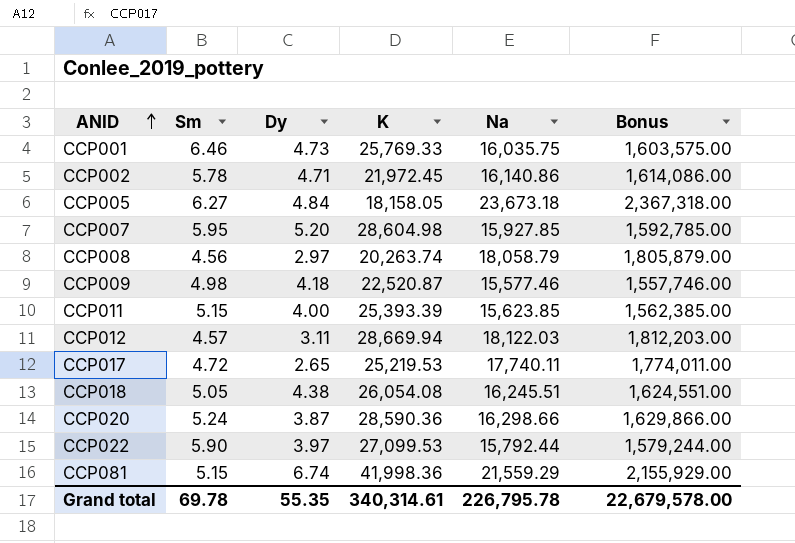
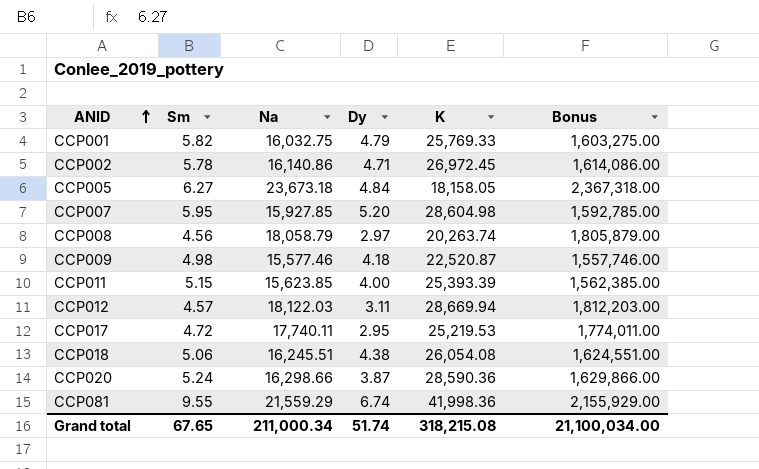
column Na | position: 5 -> 3
row CCP022: 5.90 | 3.97 | 27,099.53 | 15,792.44 | 1,579,244.00 -> none
CCP001 | Sm: 6.46 -> 5.82
CCP001 | Na: 16,035.75 -> 16,032.75
CCP001 | Dy: 4.73 -> 4.79
CCP001 | Bonus: 1,603,575.00 -> 1,603,275.00
CCP002 | K: 21,972.45 -> 26,972.45
CCP017 | Dy: 2.65 -> 2.95
CCP018 | Sm: 5.05 -> 5.06
CCP081 | Sm: 5.15 -> 9.55
Grand total | Sm: 69.78 -> 67.65
Grand total | Na: 226,795.78 -> 211,000.34
Grand total | Dy: 55.35 -> 51.74
Grand total | K: 340,314.61 -> 318,215.08
Grand total | Bonus: 22,679,578.00 -> 21,100,034.00

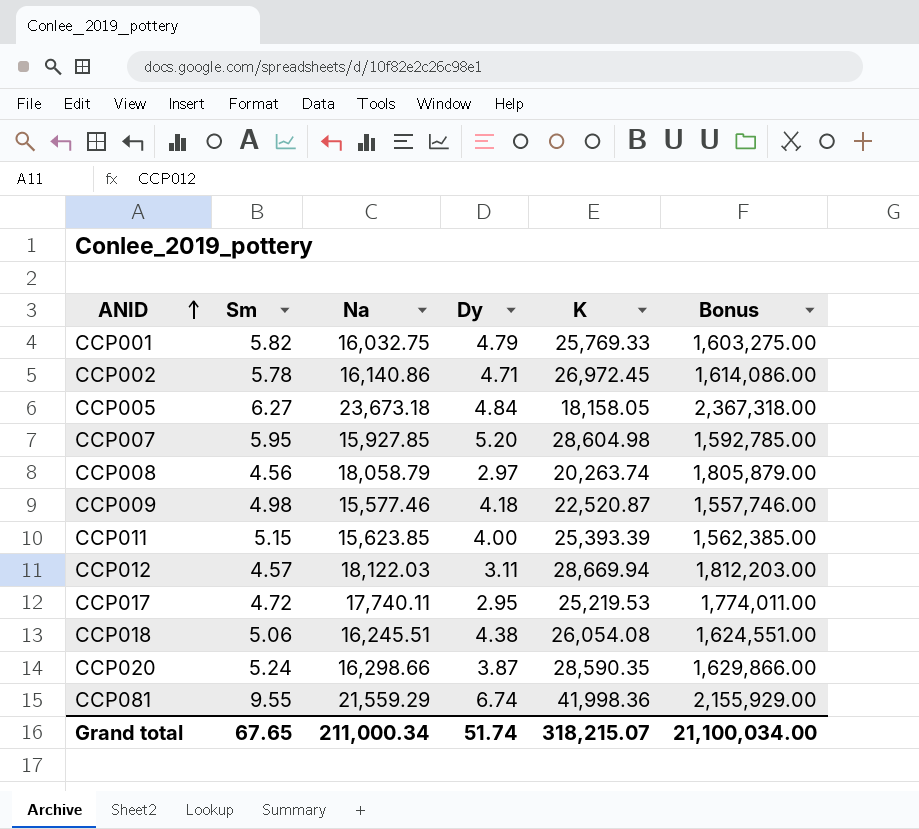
CCP020 | K: 28,590.36 -> 28,590.35
Grand total | K: 318,215.08 -> 318,215.07

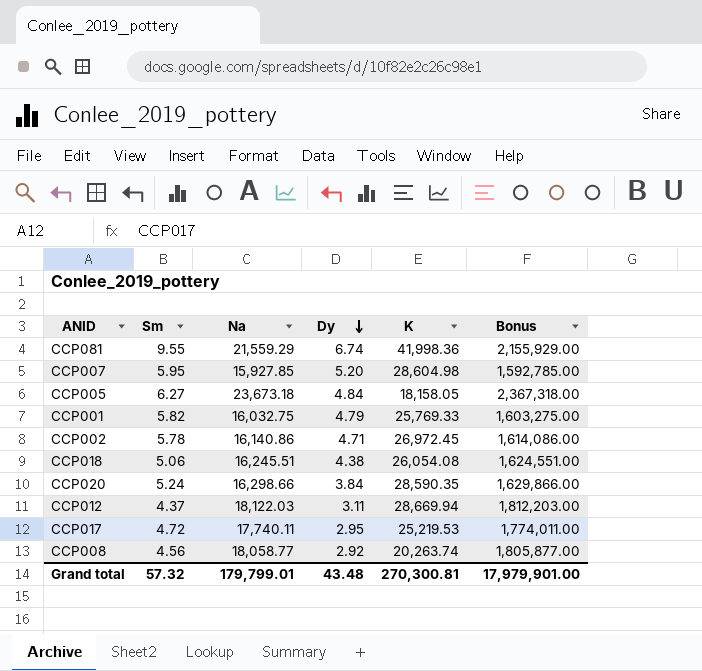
row order: ANID ascending -> Dy descending
row CCP009: 4.98 | 15,577.46 | 4.18 | 22,520.87 | 1,557,746.00 -> none
row CCP011: 5.15 | 15,623.85 | 4.00 | 25,393.39 | 1,562,385.00 -> none
CCP020 | Dy: 3.87 -> 3.84
CCP012 | Sm: 4.57 -> 4.37
CCP008 | Na: 18,058.79 -> 18,058.77
CCP008 | Dy: 2.97 -> 2.92
CCP008 | Bonus: 1,805,879.00 -> 1,805,877.00
Grand total | Sm: 67.65 -> 57.32
Grand total | Na: 211,000.34 -> 179,799.01
Grand total | Dy: 51.74 -> 43.48
Grand total | K: 318,215.07 -> 270,300.81
Grand total | Bonus: 21,100,034.00 -> 17,979,901.00

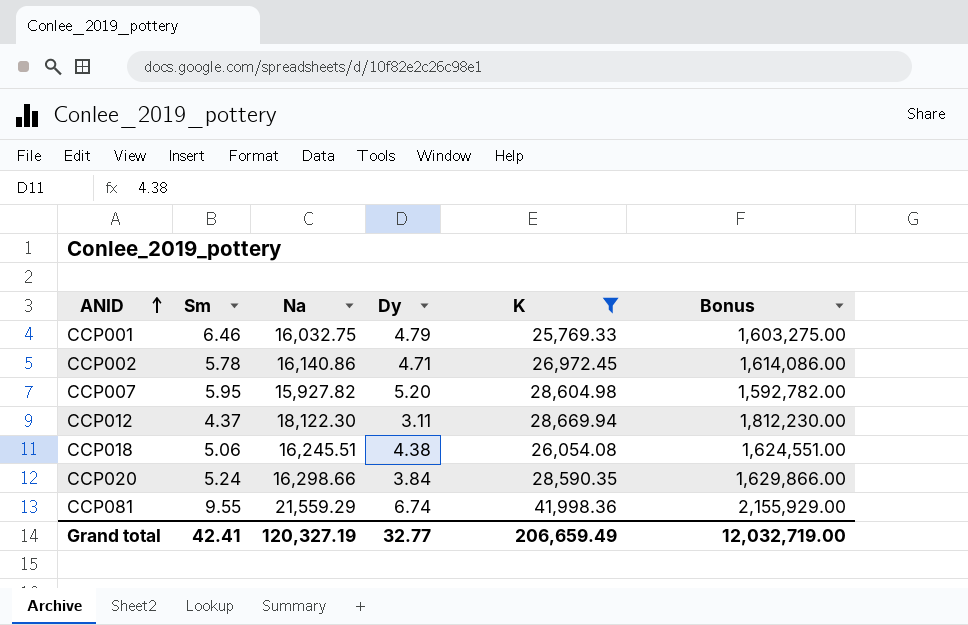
filter: none -> K >= 25,769.33
row order: Dy descending -> ANID ascending
CCP001 | Sm: 5.82 -> 6.46
CCP007 | Na: 15,927.85 -> 15,927.82
CCP007 | Bonus: 1,592,785.00 -> 1,592,782.00
CCP012 | Na: 18,122.03 -> 18,122.30
CCP012 | Bonus: 1,812,203.00 -> 1,812,230.00
Grand total | Sm: 57.32 -> 42.41
Grand total | Na: 179,799.01 -> 120,327.19
Grand total | Dy: 43.48 -> 32.77
Grand total | K: 270,300.81 -> 206,659.49
Grand total | Bonus: 17,979,901.00 -> 12,032,719.00

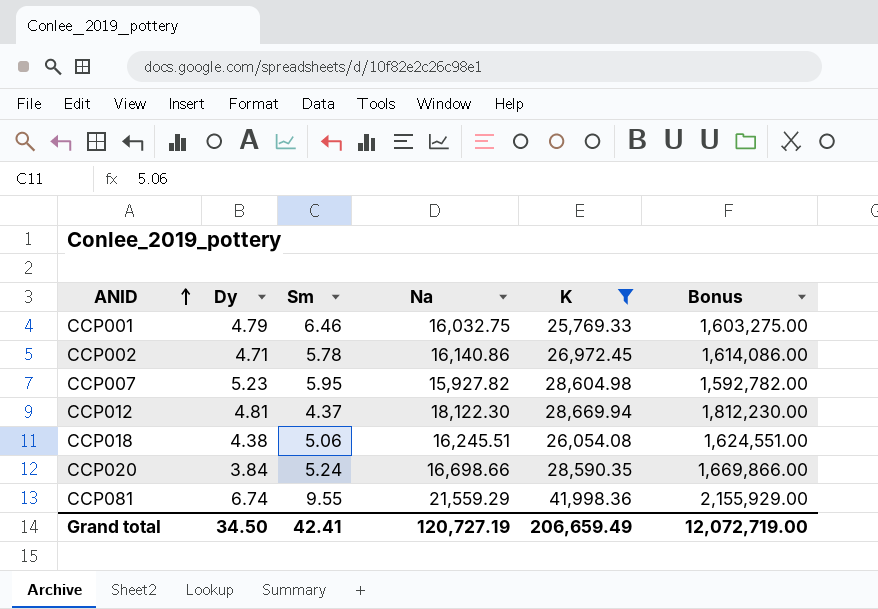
column Dy | position: 4 -> 2
CCP007 | Dy: 5.20 -> 5.23
CCP012 | Dy: 3.11 -> 4.81
CCP020 | Na: 16,298.66 -> 16,698.66
CCP020 | Bonus: 1,629,866.00 -> 1,669,866.00
Grand total | Dy: 32.77 -> 34.50
Grand total | Na: 120,327.19 -> 120,727.19
Grand total | Bonus: 12,032,719.00 -> 12,072,719.00

